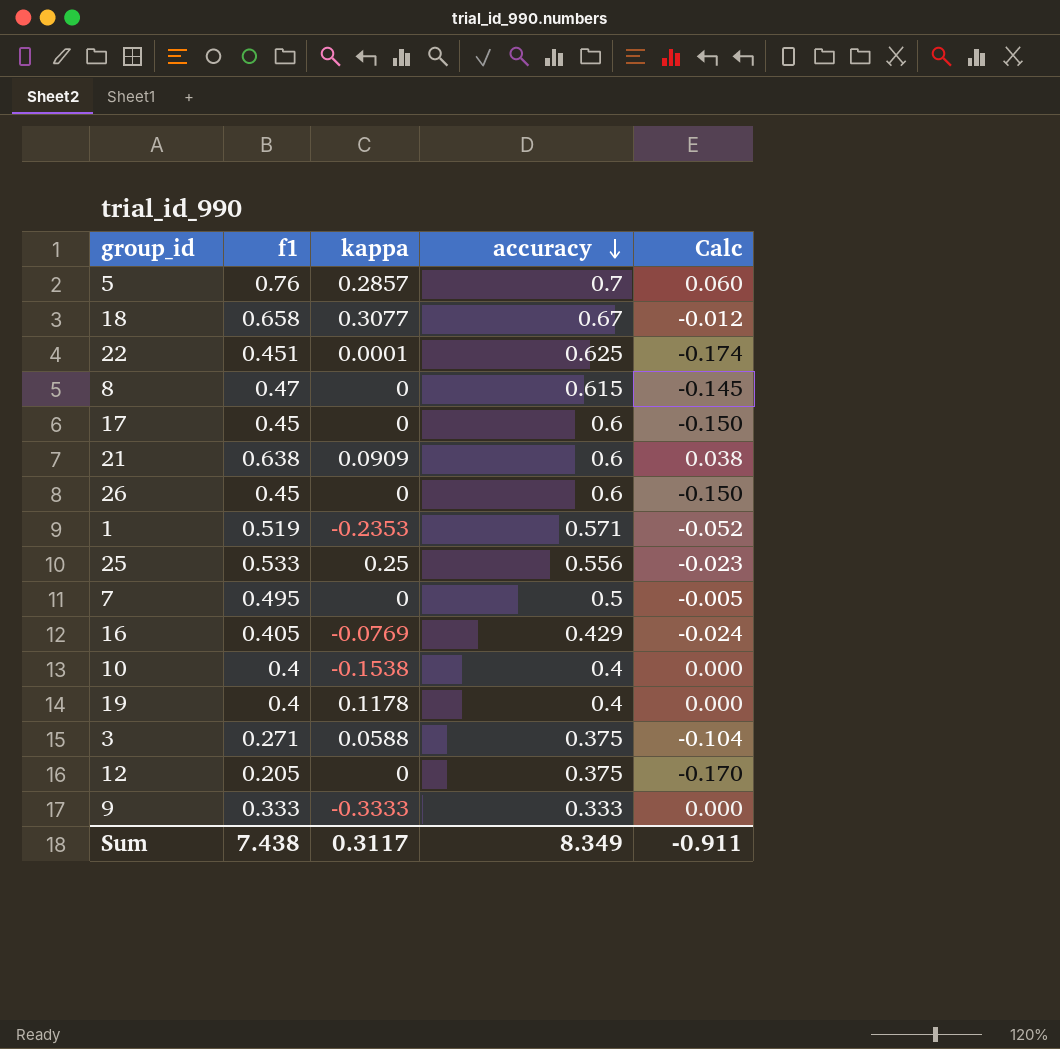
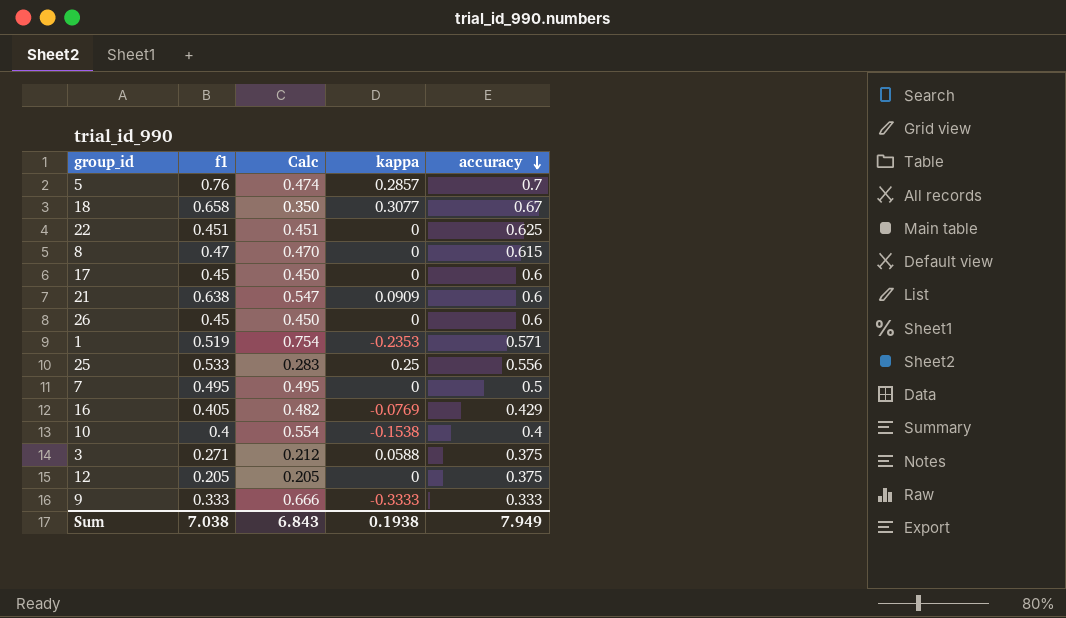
column Calc | formula: [f1] - [accuracy] -> [f1] - [kappa]
column Calc | position: 5 -> 3
row 19: 0.4 | 0.1178 | 0.4 | 0.000 -> none
22 | kappa: 0.0001 -> 0
Sum | f1: 7.438 -> 7.038
Sum | Calc: -0.911 -> 6.843
Sum | kappa: 0.3117 -> 0.1938
Sum | accuracy: 8.349 -> 7.949

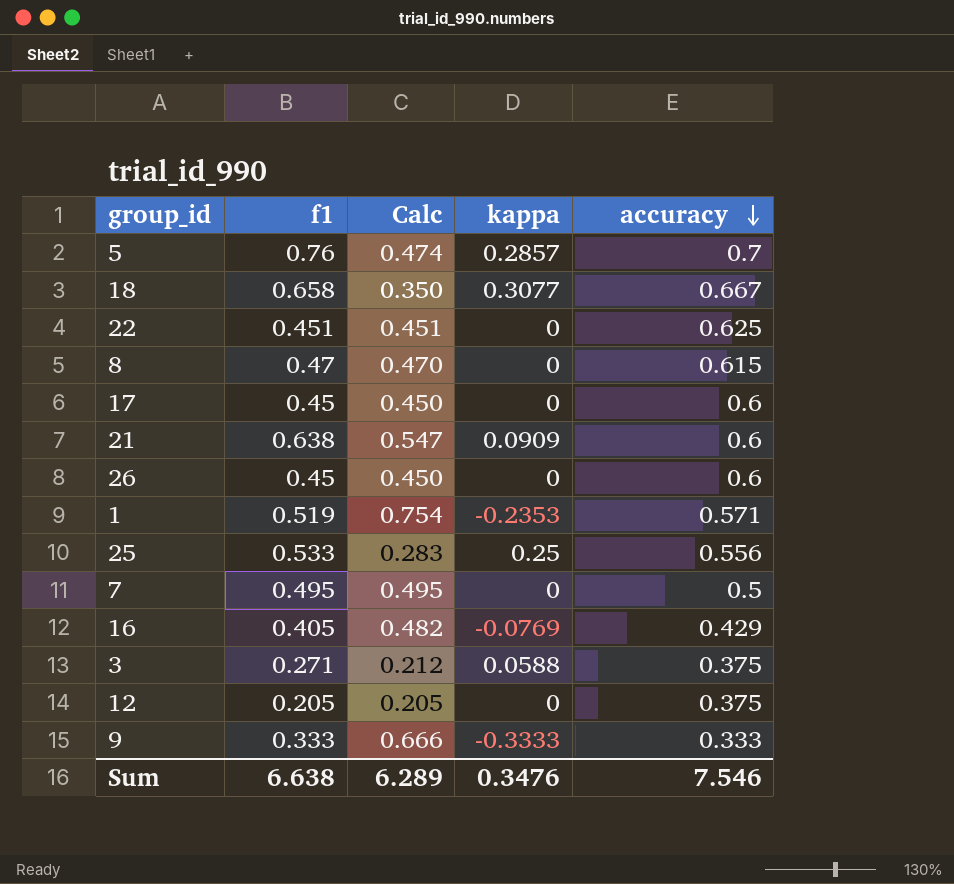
row 10: 0.4 | 0.554 | -0.1538 | 0.4 -> none
18 | accuracy: 0.67 -> 0.667
Sum | f1: 7.038 -> 6.638
Sum | Calc: 6.843 -> 6.289
Sum | kappa: 0.1938 -> 0.3476
Sum | accuracy: 7.949 -> 7.546

